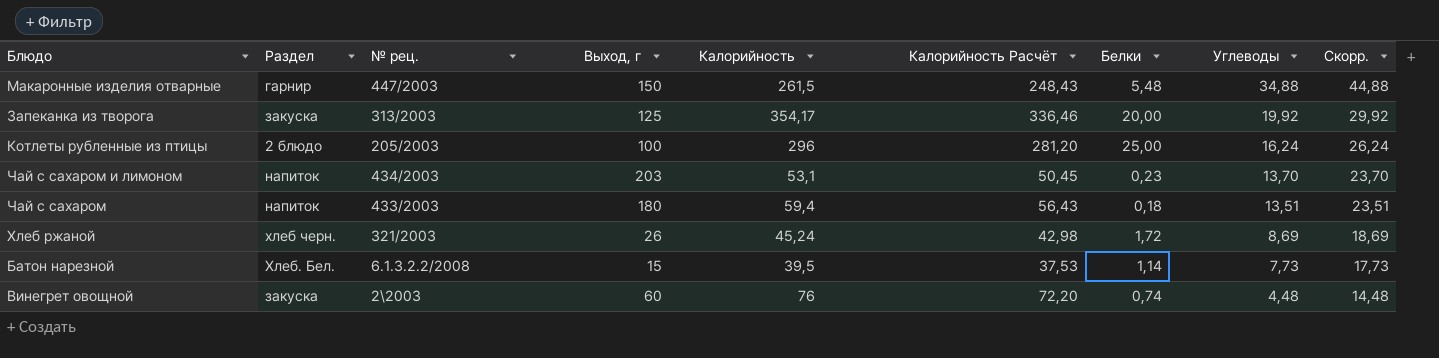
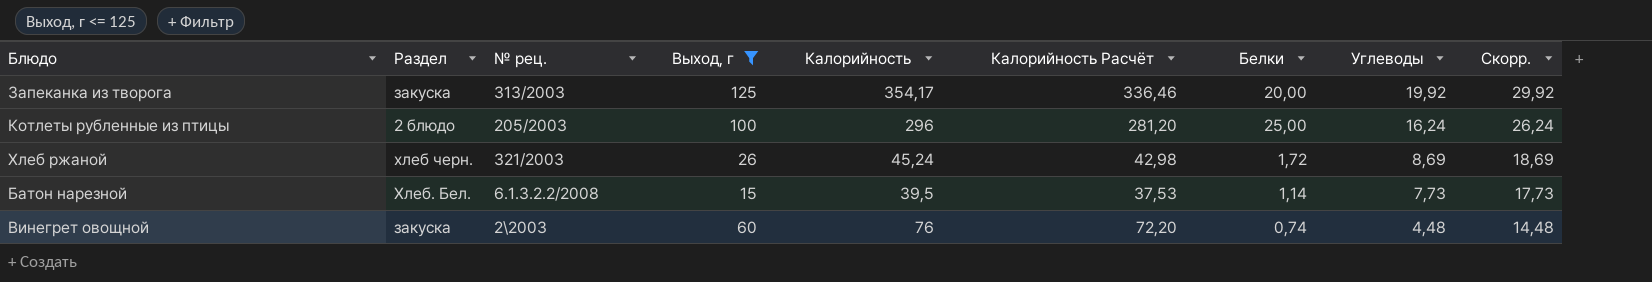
filter: none -> Выход, г <= 125

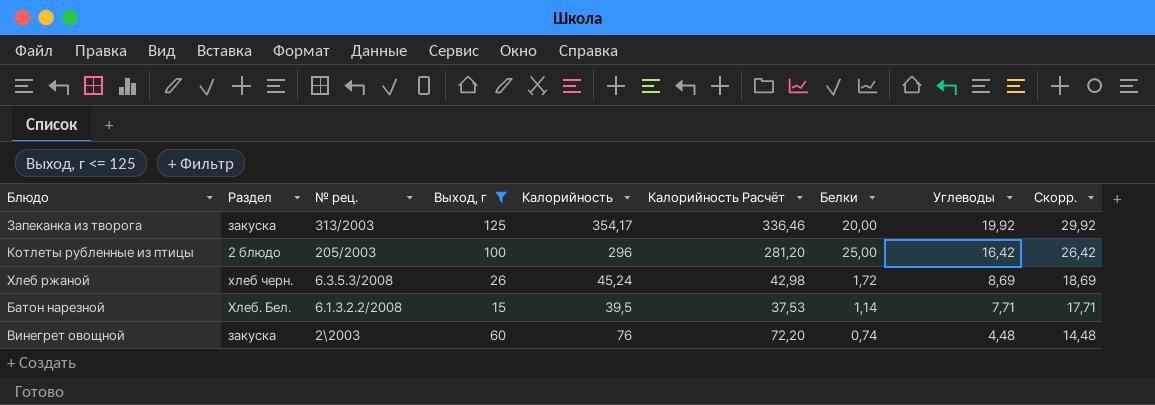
Котлеты рубленные из птицы | Углеводы: 16,24 -> 16,42
Котлеты рубленные из птицы | Скорр.: 26,24 -> 26,42
Хлеб ржаной | № рец.: 321/2003 -> 6.3.5.3/2008
Батон нарезной | Углеводы: 7,73 -> 7,71
Батон нарезной | Скорр.: 17,73 -> 17,71

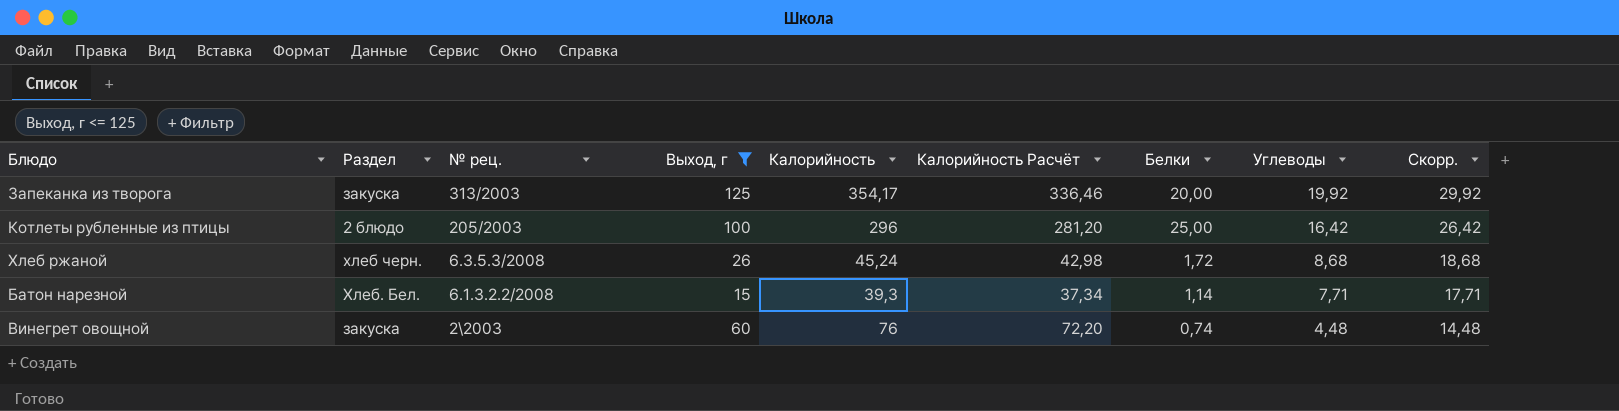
Хлеб ржаной | Углеводы: 8,69 -> 8,68
Хлеб ржаной | Скорр.: 18,69 -> 18,68
Батон нарезной | Калорийность: 39,5 -> 39,3
Батон нарезной | Калорийность Расчёт: 37,53 -> 37,34

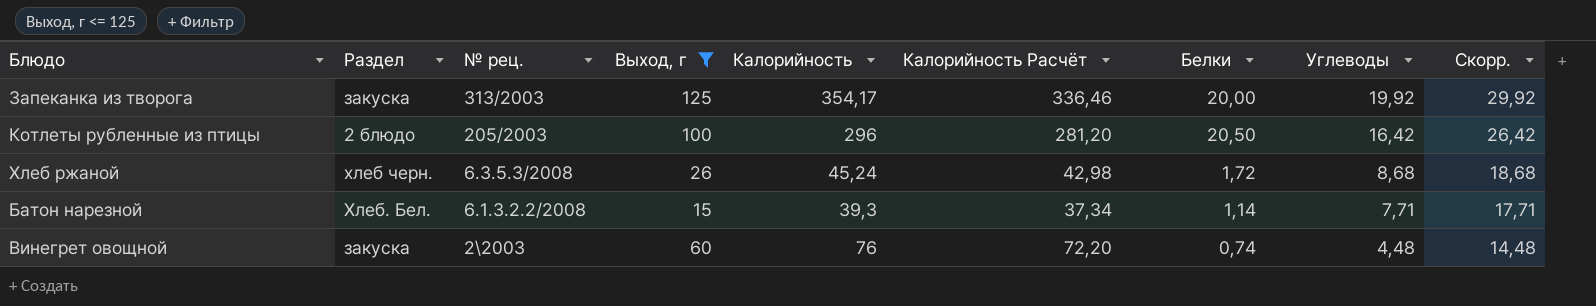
Котлеты рубленные из птицы | Белки: 25,00 -> 20,50

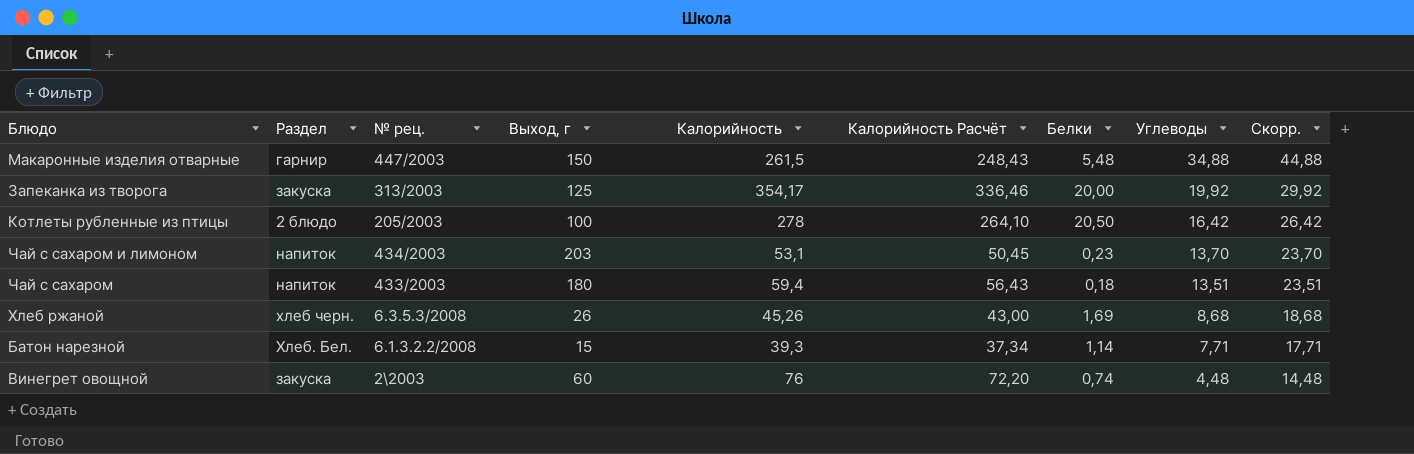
filter: Выход, г <= 125 -> none
Котлеты рубленные из птицы | Калорийность: 296 -> 278
Котлеты рубленные из птицы | Калорийность Расчёт: 281,20 -> 264,10
Хлеб ржаной | Калорийность: 45,24 -> 45,26
Хлеб ржаной | Калорийность Расчёт: 42,98 -> 43,00
Хлеб ржаной | Белки: 1,72 -> 1,69

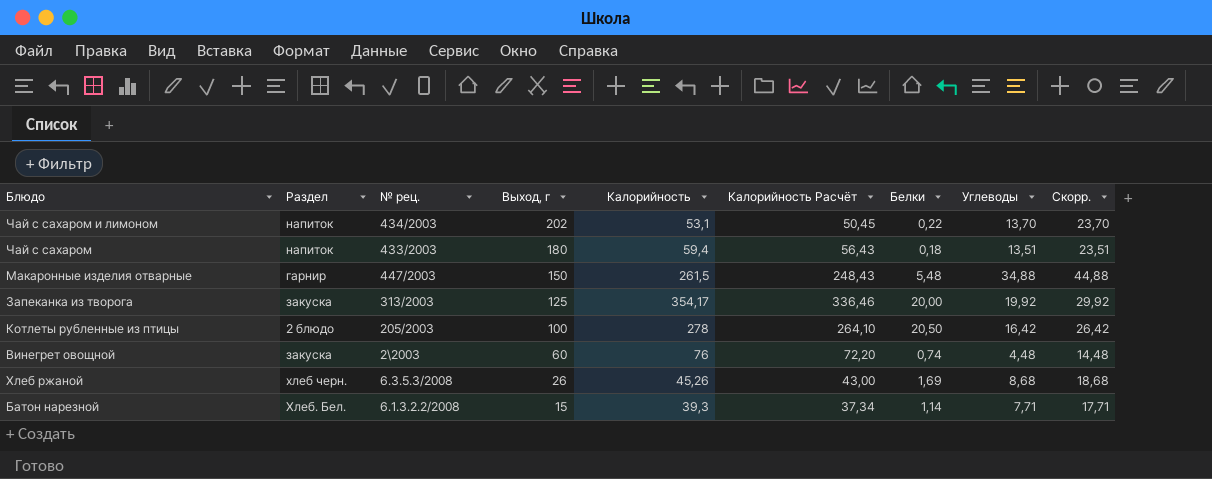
row order: Углеводы descending -> Выход, г descending
Чай с сахаром и лимоном | Выход, г: 203 -> 202
Чай с сахаром и лимоном | Белки: 0,23 -> 0,22

